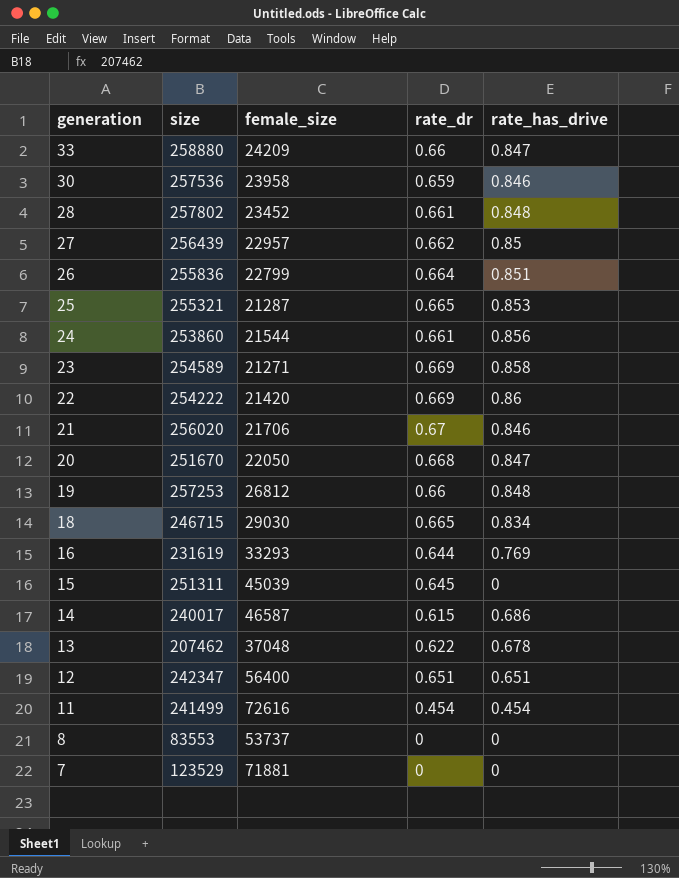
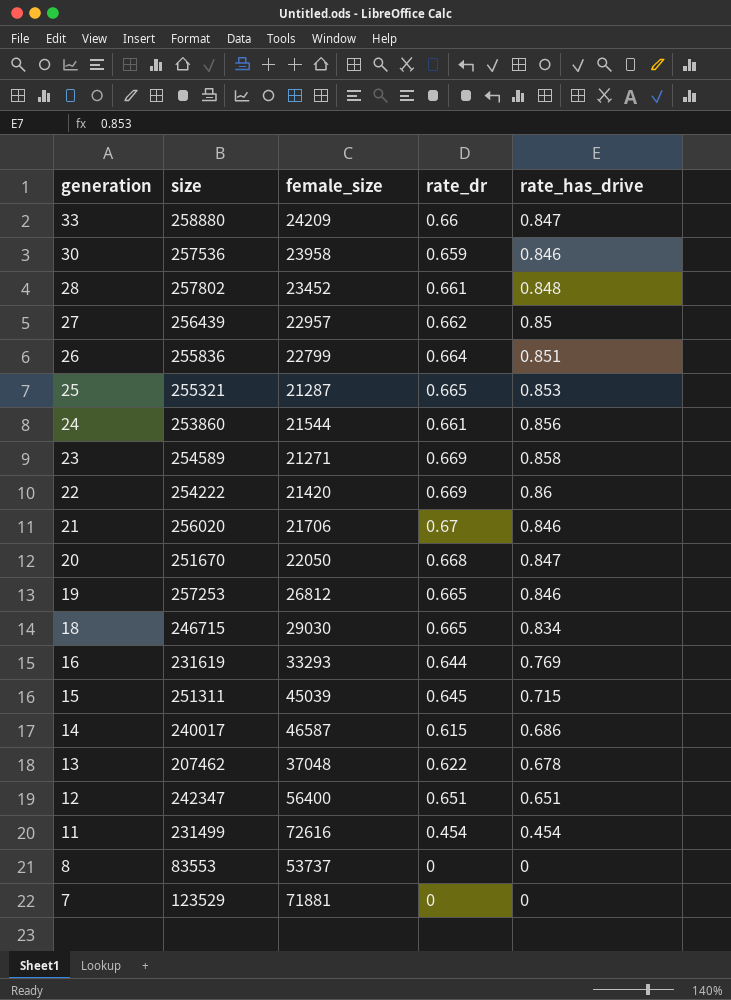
19 | rate_dr: 0.66 -> 0.665
19 | rate_has_drive: 0.848 -> 0.846
15 | rate_has_drive: 0 -> 0.715
11 | size: 241499 -> 231499

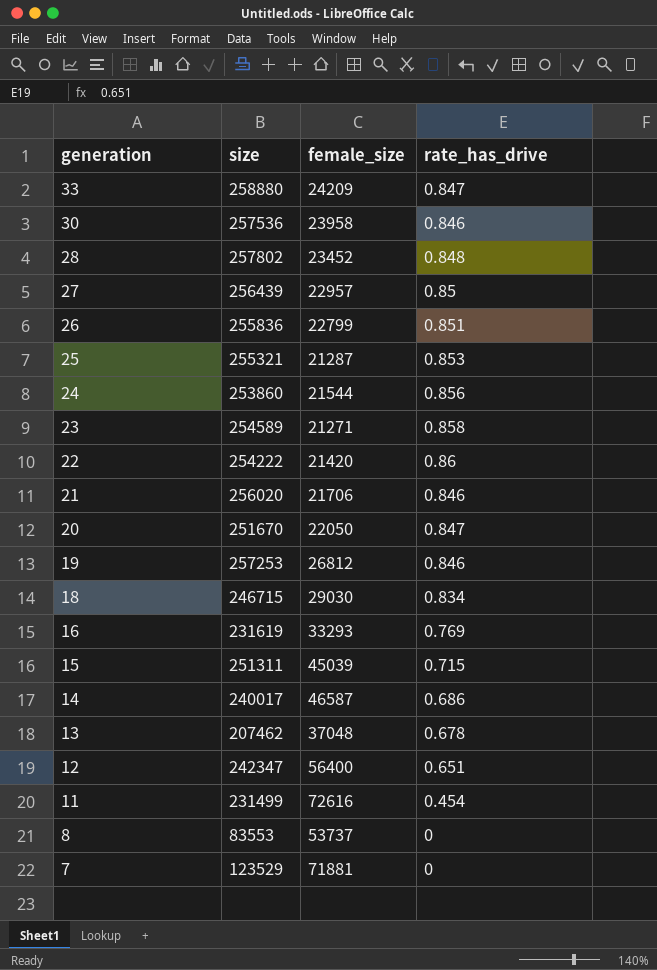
column rate_dr | position: 4 -> none

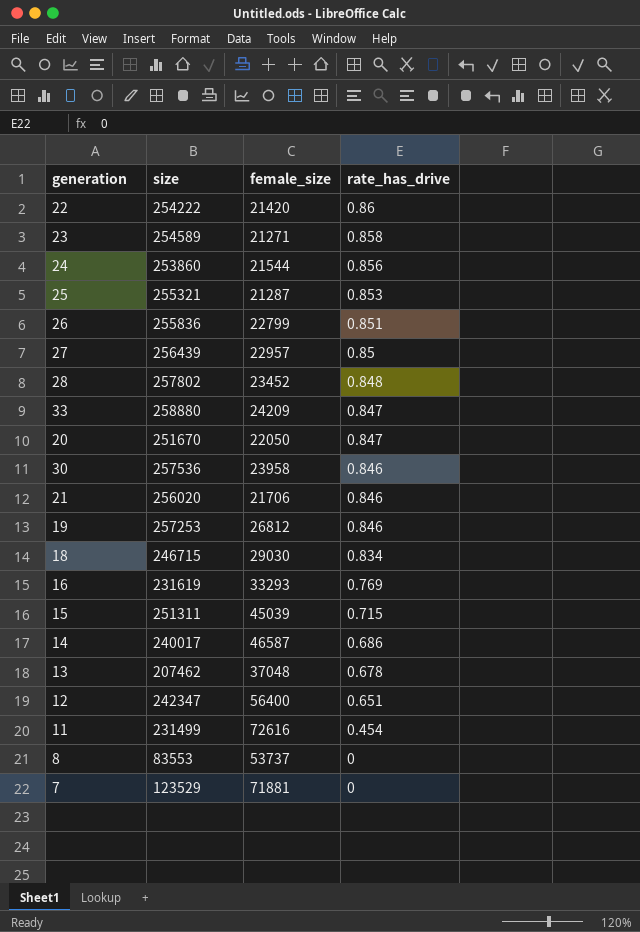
row order: generation descending -> rate_has_drive descending

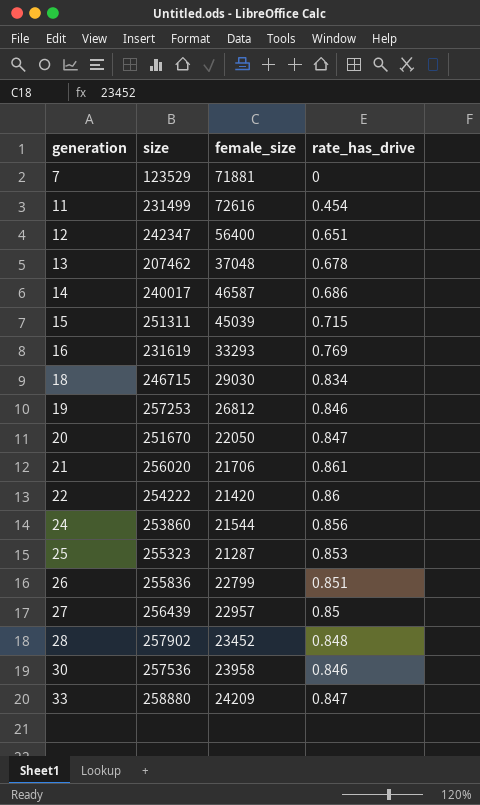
row order: rate_has_drive descending -> generation ascending
row 23: 254589 | 21271 | 0.858 -> none
row 8: 83553 | 53737 | 0 -> none
21 | rate_has_drive: 0.846 -> 0.861
25 | size: 255321 -> 255323
28 | size: 257802 -> 257902

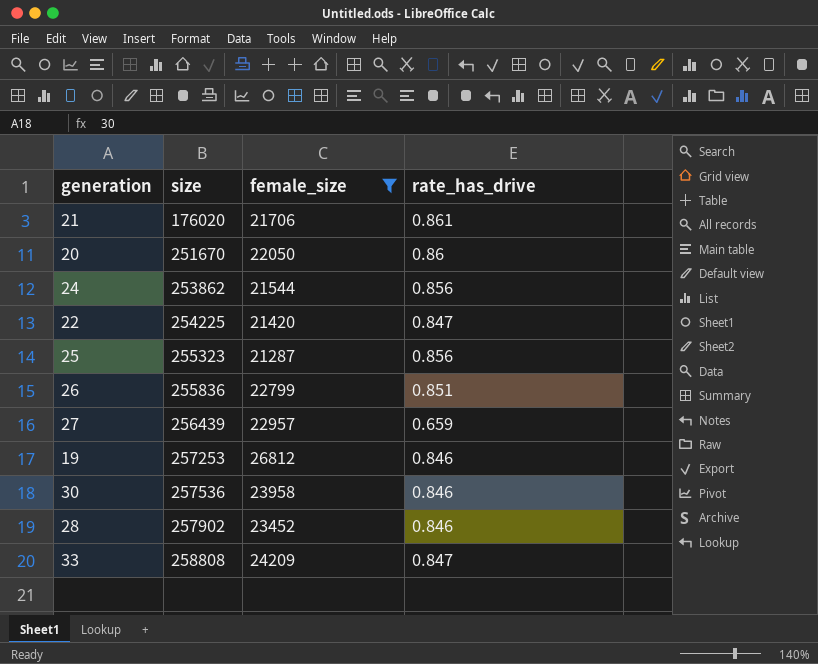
filter: none -> female_size <= 26812
row order: generation ascending -> size ascending
21 | size: 256020 -> 176020
20 | rate_has_drive: 0.847 -> 0.86
24 | size: 253860 -> 253862
22 | size: 254222 -> 254225
22 | rate_has_drive: 0.86 -> 0.847
25 | rate_has_drive: 0.853 -> 0.856
27 | rate_has_drive: 0.85 -> 0.659
28 | rate_has_drive: 0.848 -> 0.846
33 | size: 258880 -> 258808

